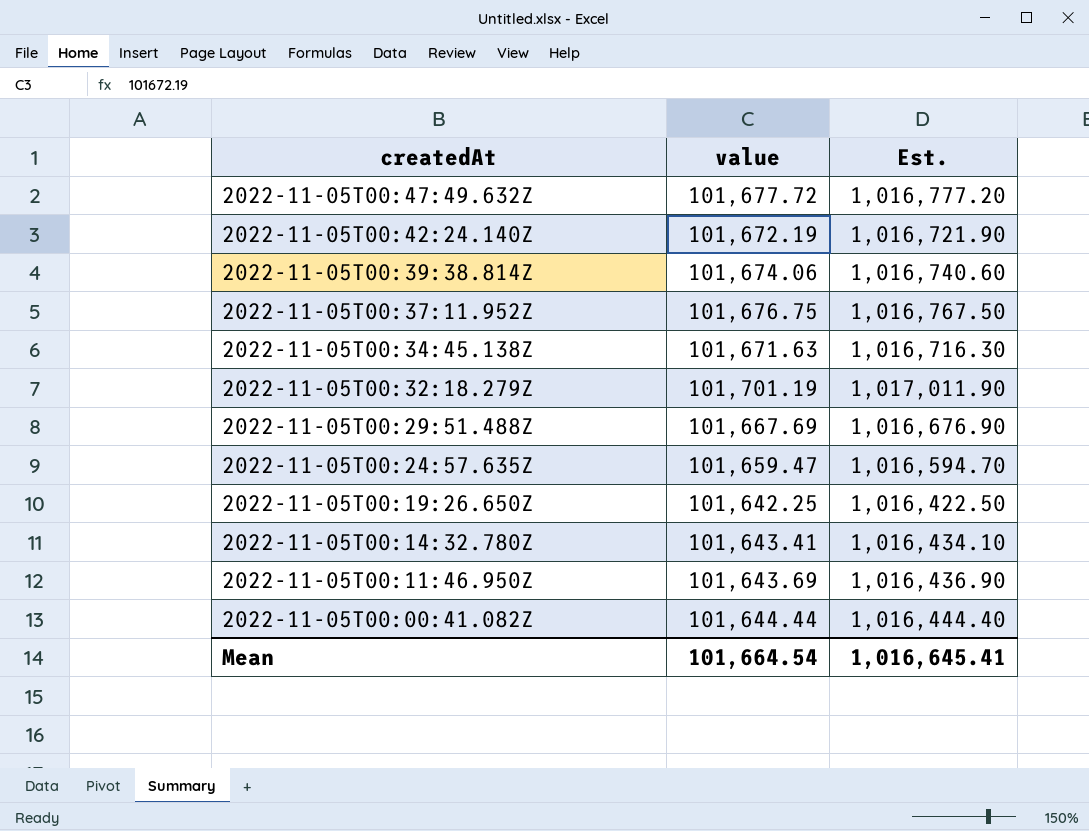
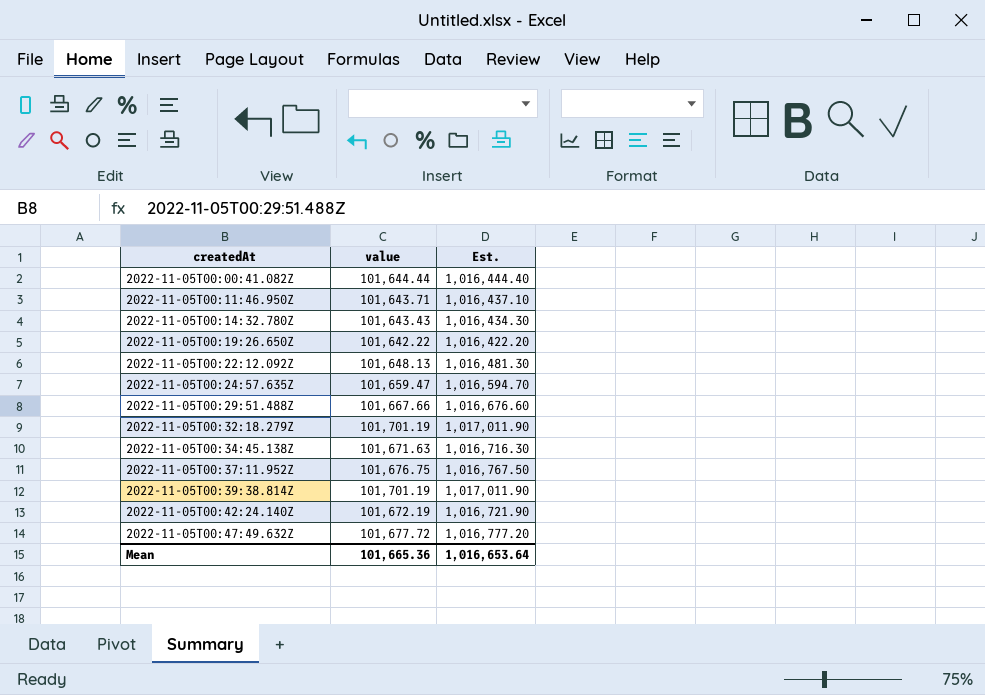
row order: createdAt descending -> createdAt ascending
2022-11-05T00:11:46.950Z | value: 101,643.69 -> 101,643.71
2022-11-05T00:11:46.950Z | Est.: 1,016,436.90 -> 1,016,437.10
2022-11-05T00:14:32.780Z | value: 101,643.41 -> 101,643.43
2022-11-05T00:14:32.780Z | Est.: 1,016,434.10 -> 1,016,434.30
2022-11-05T00:19:26.650Z | value: 101,642.25 -> 101,642.22
2022-11-05T00:19:26.650Z | Est.: 1,016,422.50 -> 1,016,422.20
row 2022-11-05T00:22:12.092Z: none -> 101,648.13 | 1,016,481.30
2022-11-05T00:29:51.488Z | value: 101,667.69 -> 101,667.66
2022-11-05T00:29:51.488Z | Est.: 1,016,676.90 -> 1,016,676.60
2022-11-05T00:39:38.814Z | value: 101,674.06 -> 101,701.19
2022-11-05T00:39:38.814Z | Est.: 1,016,740.60 -> 1,017,011.90
Mean | value: 101,664.54 -> 101,665.36
Mean | Est.: 1,016,645.41 -> 1,016,653.64

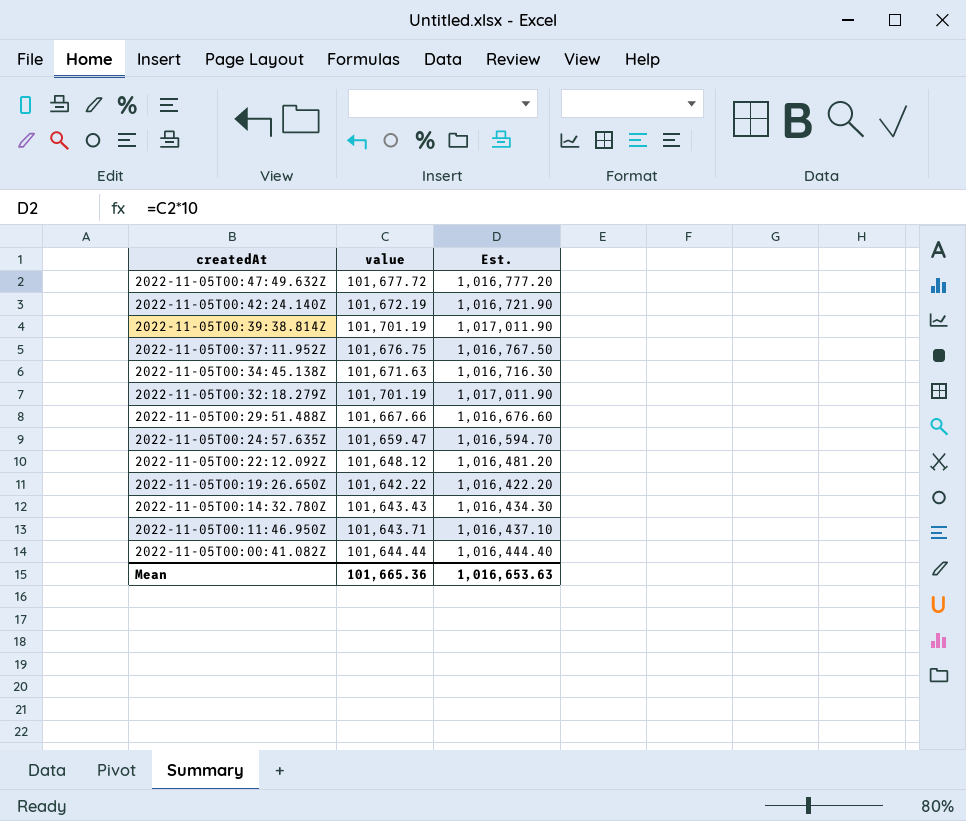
row order: createdAt ascending -> createdAt descending
2022-11-05T00:22:12.092Z | value: 101,648.13 -> 101,648.12
2022-11-05T00:22:12.092Z | Est.: 1,016,481.30 -> 1,016,481.20
Mean | Est.: 1,016,653.64 -> 1,016,653.63

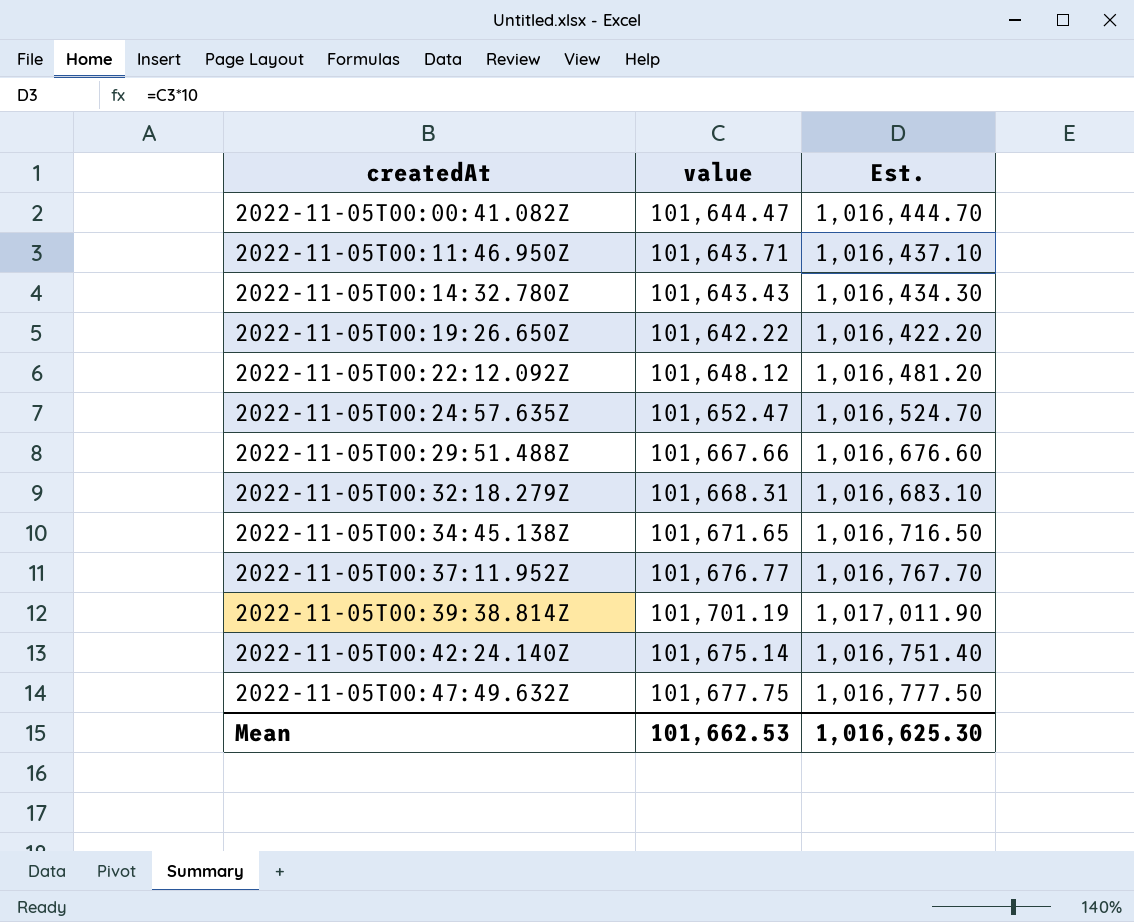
row order: createdAt descending -> createdAt ascending
2022-11-05T00:00:41.082Z | value: 101,644.44 -> 101,644.47
2022-11-05T00:00:41.082Z | Est.: 1,016,444.40 -> 1,016,444.70
2022-11-05T00:24:57.635Z | value: 101,659.47 -> 101,652.47
2022-11-05T00:24:57.635Z | Est.: 1,016,594.70 -> 1,016,524.70
2022-11-05T00:32:18.279Z | value: 101,701.19 -> 101,668.31
2022-11-05T00:32:18.279Z | Est.: 1,017,011.90 -> 1,016,683.10
2022-11-05T00:34:45.138Z | value: 101,671.63 -> 101,671.65
2022-11-05T00:34:45.138Z | Est.: 1,016,716.30 -> 1,016,716.50
2022-11-05T00:37:11.952Z | value: 101,676.75 -> 101,676.77
2022-11-05T00:37:11.952Z | Est.: 1,016,767.50 -> 1,016,767.70
2022-11-05T00:42:24.140Z | value: 101,672.19 -> 101,675.14
2022-11-05T00:42:24.140Z | Est.: 1,016,721.90 -> 1,016,751.40
2022-11-05T00:47:49.632Z | value: 101,677.72 -> 101,677.75
2022-11-05T00:47:49.632Z | Est.: 1,016,777.20 -> 1,016,777.50
Mean | value: 101,665.36 -> 101,662.53
Mean | Est.: 1,016,653.63 -> 1,016,625.30

